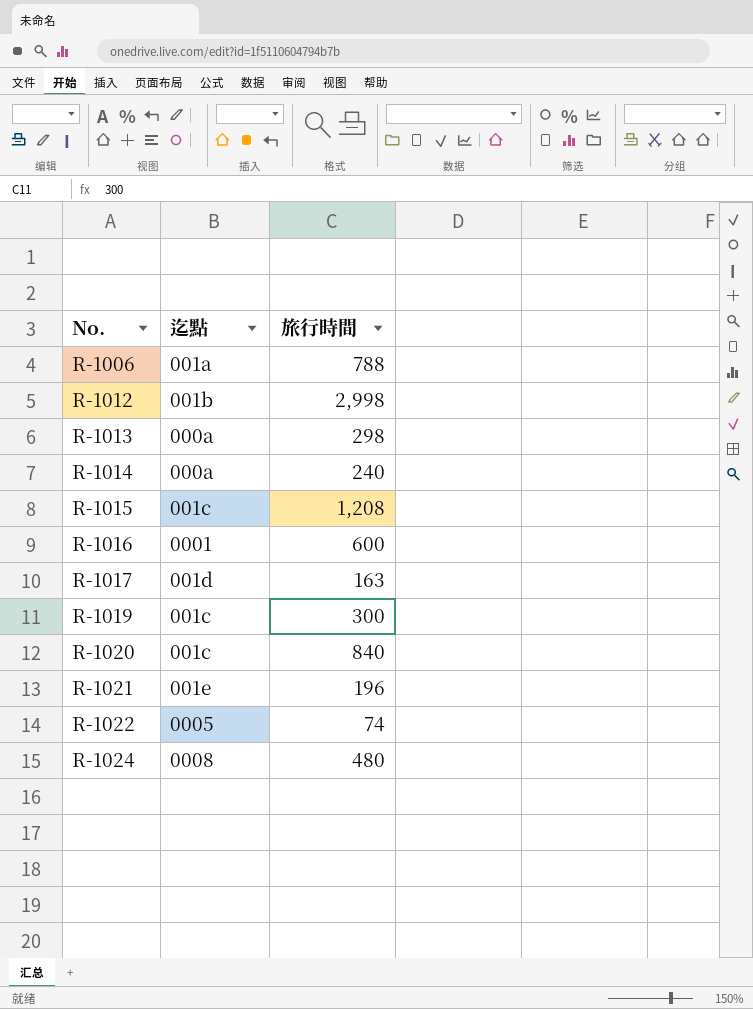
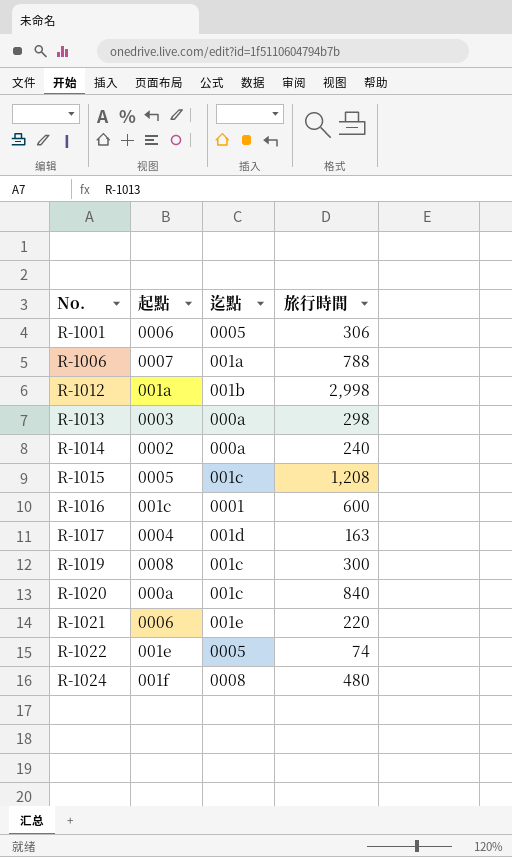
column 起點 | position: none -> 2
row R-1001: none -> 0006 | 0005 | 306
R-1021 | 旅行時間: 196 -> 220

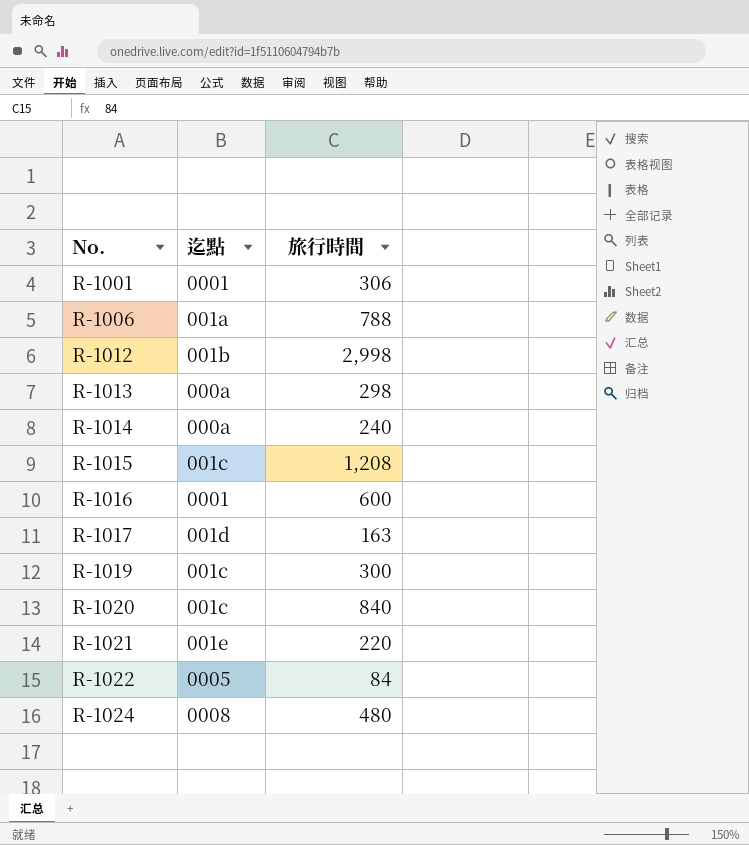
column 起點 | position: 2 -> none
R-1001 | 迄點: 0005 -> 0001
R-1022 | 旅行時間: 74 -> 84

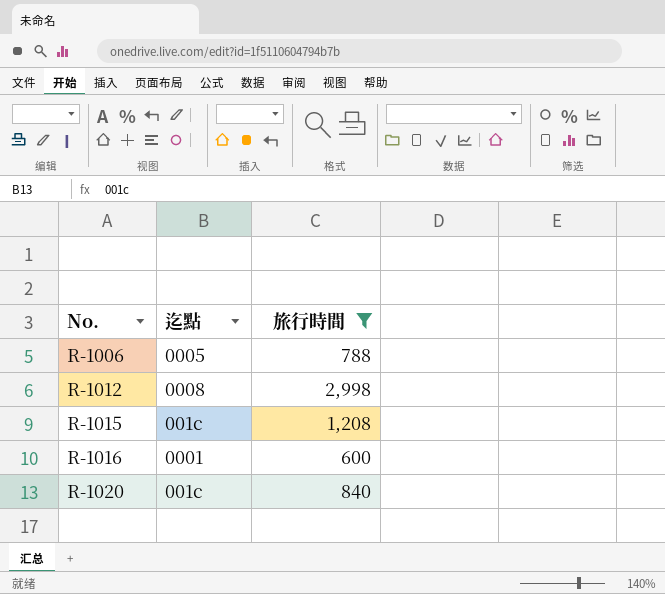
filter: none -> 旅行時間 >= 600
R-1006 | 迄點: 001a -> 0005
R-1012 | 迄點: 001b -> 0008

